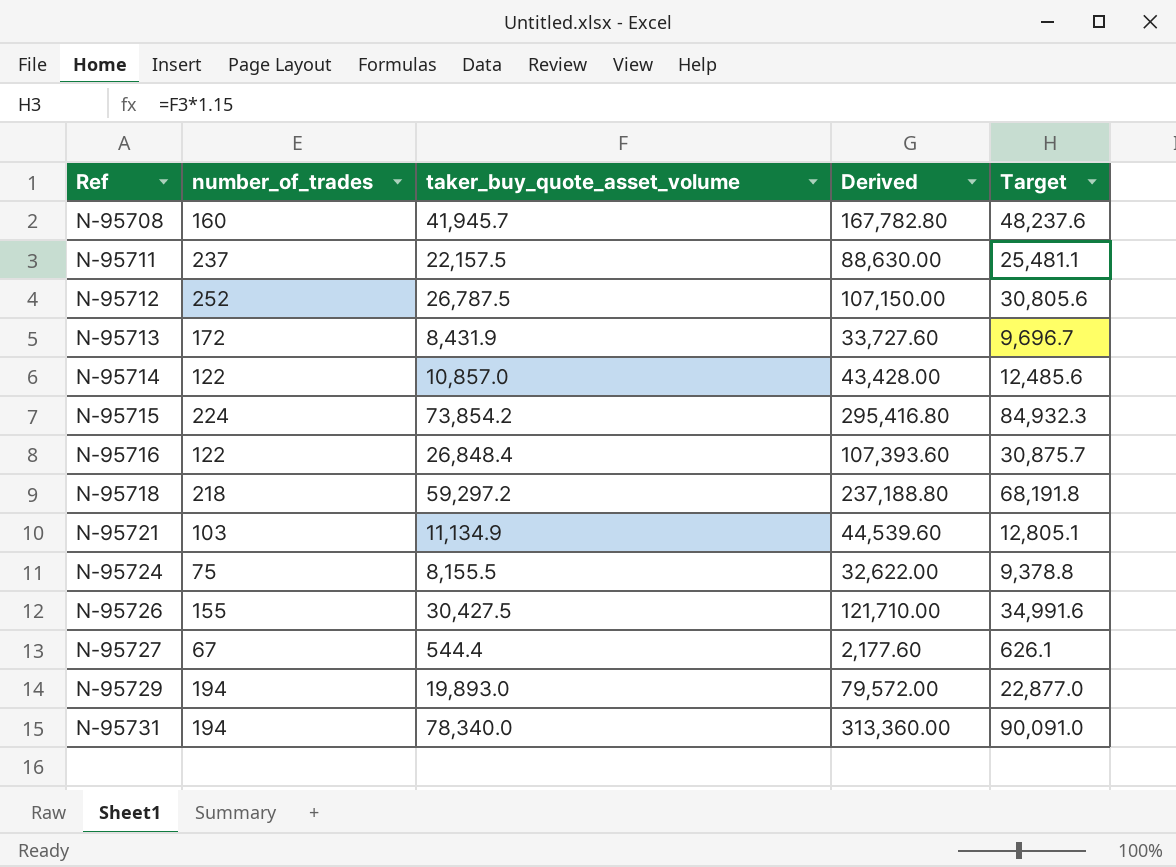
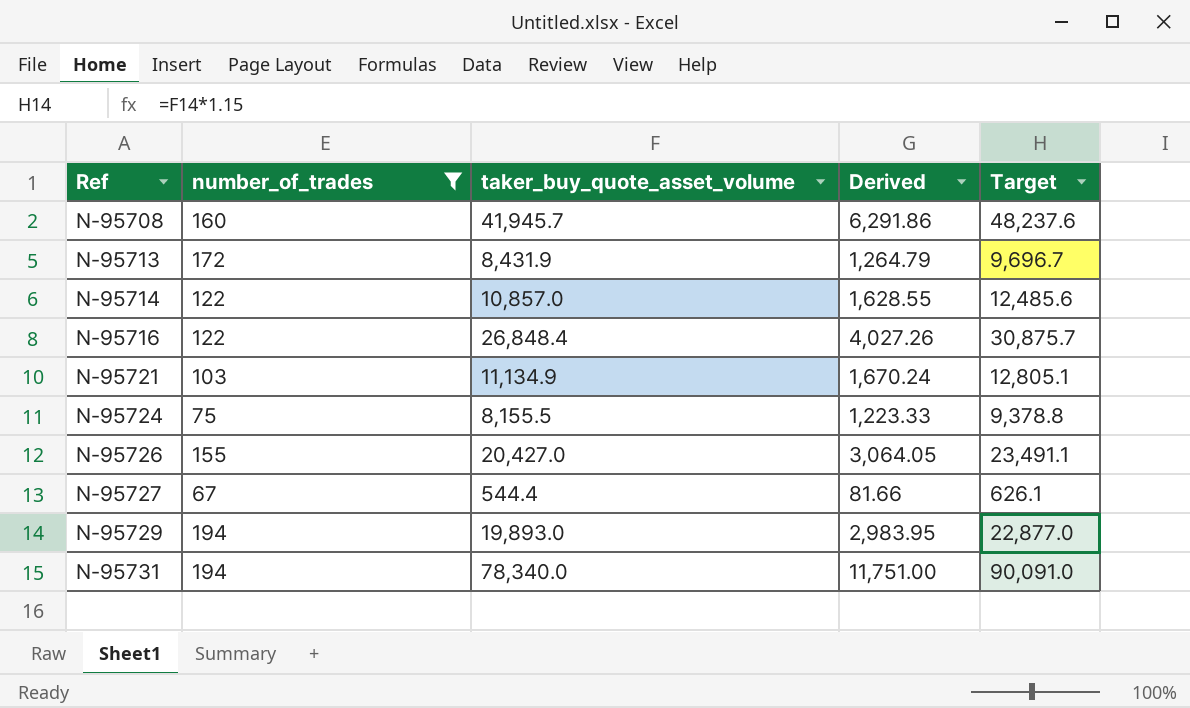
filter: none -> number_of_trades <= 194
column Derived | formula: [taker_buy_quote_asset_volume] * 4 -> [taker_buy_quote_asset_volume] * 0.15
N-95726 | taker_buy_quote_asset_volume: 30,427.5 -> 20,427.0
N-95726 | Target: 34,991.6 -> 23,491.1

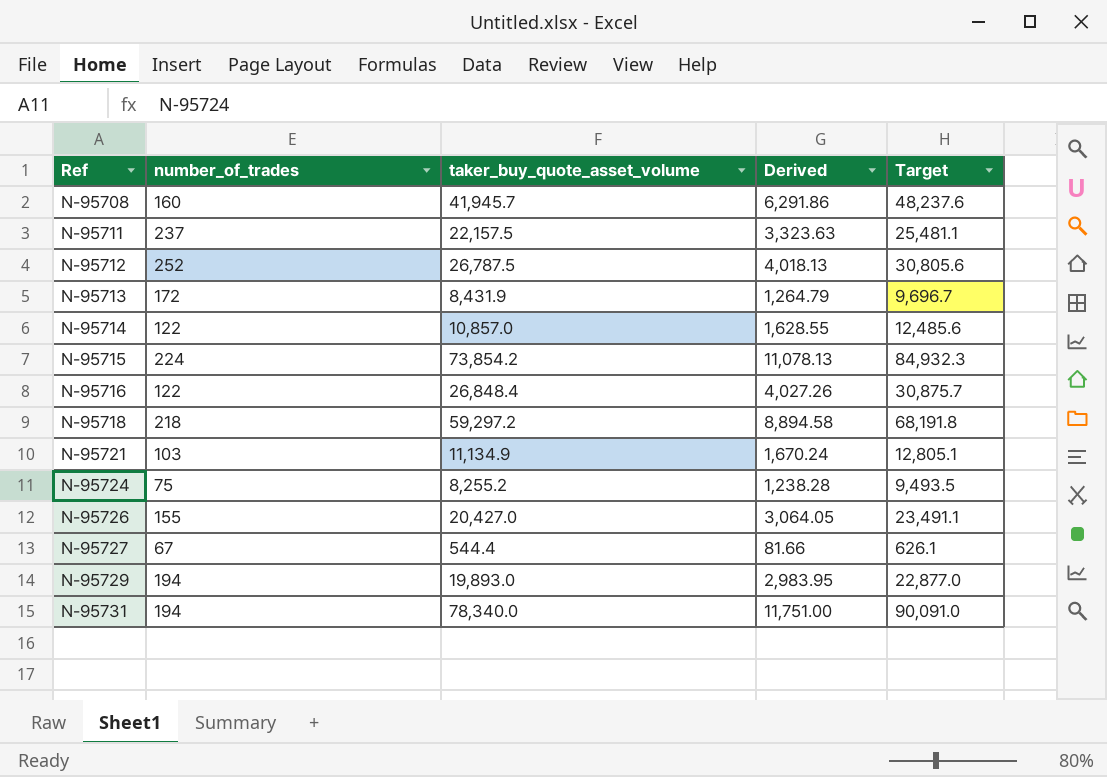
filter: number_of_trades <= 194 -> none
N-95724 | taker_buy_quote_asset_volume: 8,155.5 -> 8,255.2
N-95724 | Derived: 1,223.33 -> 1,238.28
N-95724 | Target: 9,378.8 -> 9,493.5

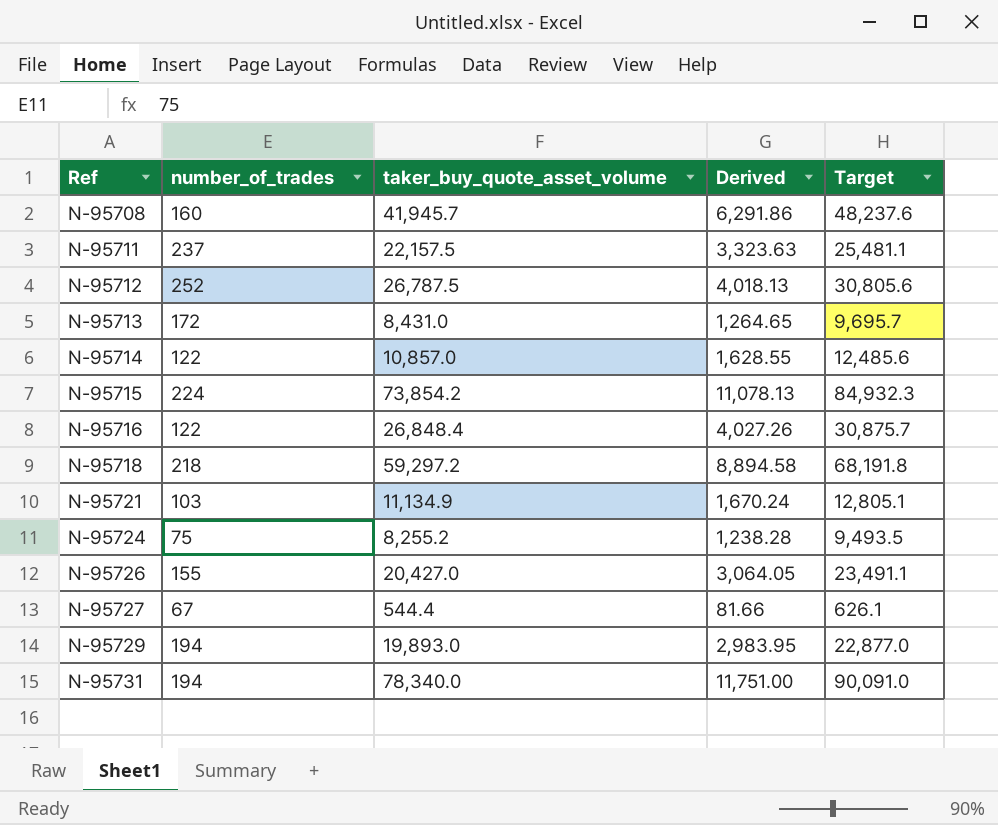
N-95713 | taker_buy_quote_asset_volume: 8,431.9 -> 8,431.0
N-95713 | Derived: 1,264.79 -> 1,264.65
N-95713 | Target: 9,696.7 -> 9,695.7

